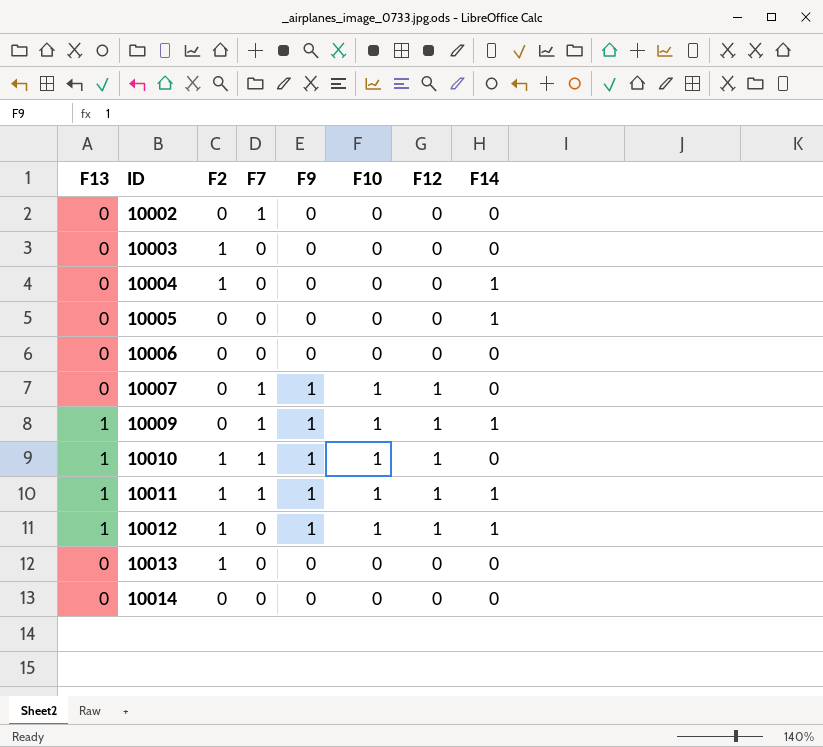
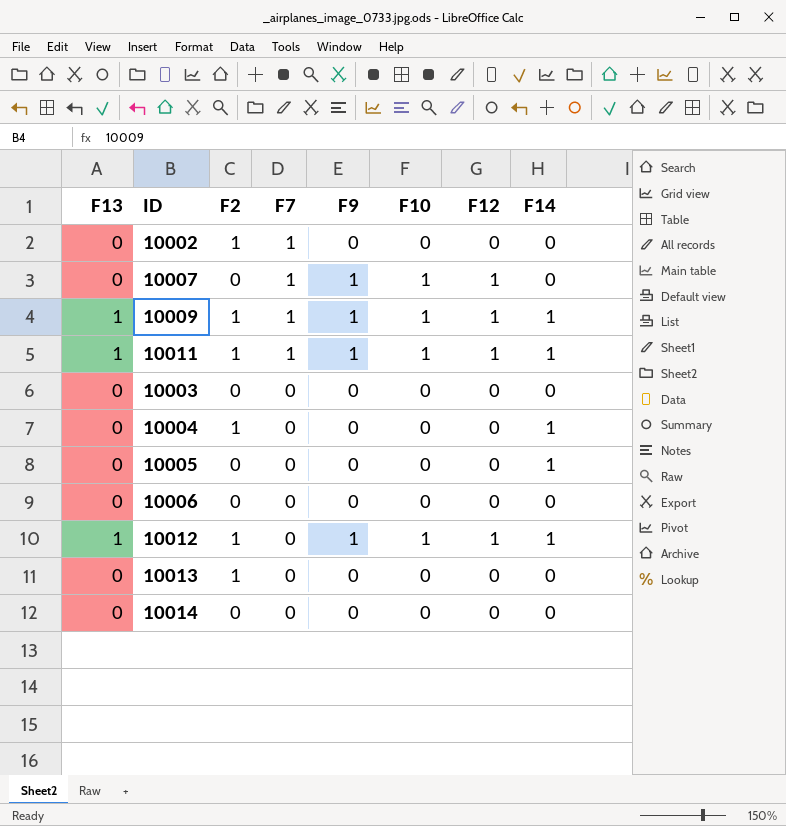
row order: ID ascending -> F7 descending
row 10010: 1 | 1 | 1 | 1 | 1 | 1 | 0 -> none
10002 | F2: 0 -> 1
10009 | F2: 0 -> 1
10003 | F2: 1 -> 0

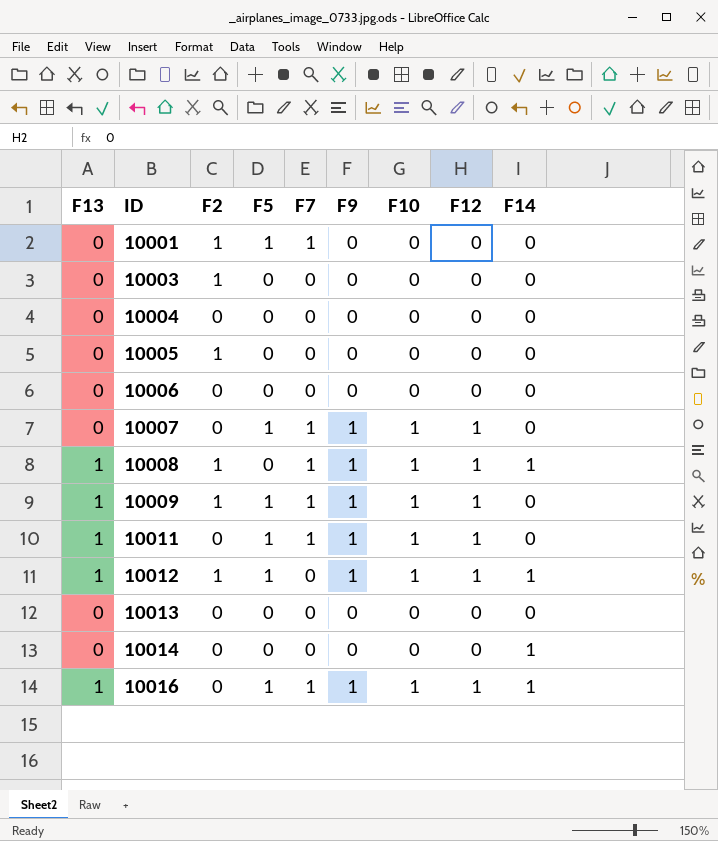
row order: F7 descending -> ID ascending
column F5 | position: none -> 4
row 10002: 0 | 1 | 1 | 0 | 0 | 0 | 0 -> none
row 10001: none -> 0 | 1 | 1 | 1 | 0 | 0 | 0 | 0
10003 | F2: 0 -> 1
10004 | F2: 1 -> 0
10004 | F14: 1 -> 0
10005 | F2: 0 -> 1
10005 | F14: 1 -> 0
row 10008: none -> 1 | 1 | 0 | 1 | 1 | 1 | 1 | 1
10009 | F14: 1 -> 0
10011 | F2: 1 -> 0
10011 | F14: 1 -> 0
10013 | F2: 1 -> 0
10014 | F14: 0 -> 1
row 10016: none -> 1 | 0 | 1 | 1 | 1 | 1 | 1 | 1

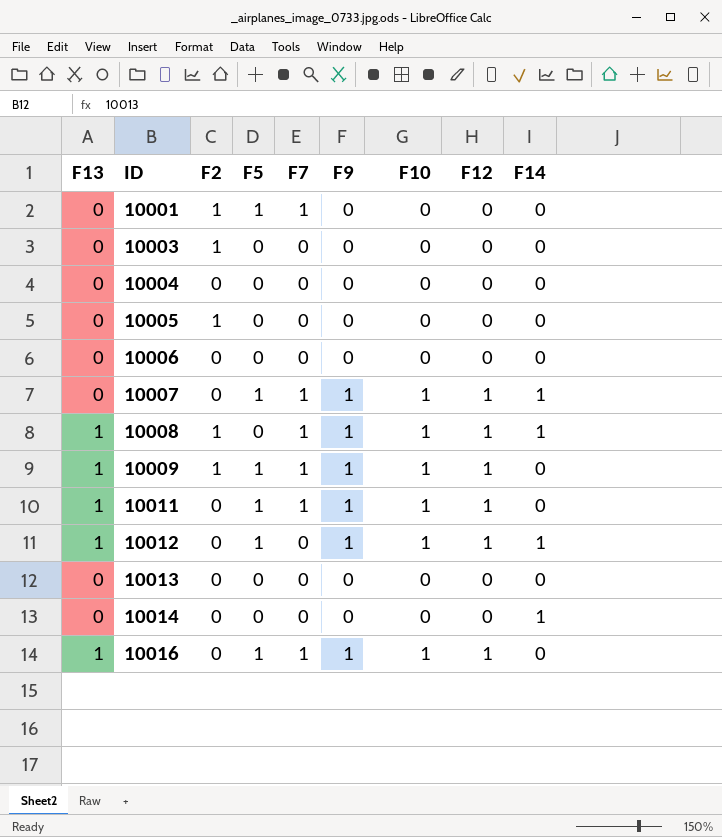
10007 | F14: 0 -> 1
10012 | F2: 1 -> 0
10016 | F14: 1 -> 0

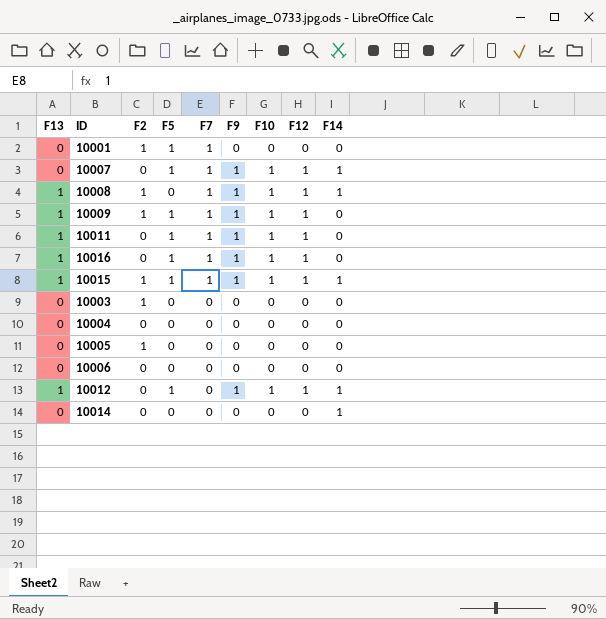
row order: ID ascending -> F7 descending
row 10013: 0 | 0 | 0 | 0 | 0 | 0 | 0 | 0 -> none
row 10015: none -> 1 | 1 | 1 | 1 | 1 | 1 | 1 | 1

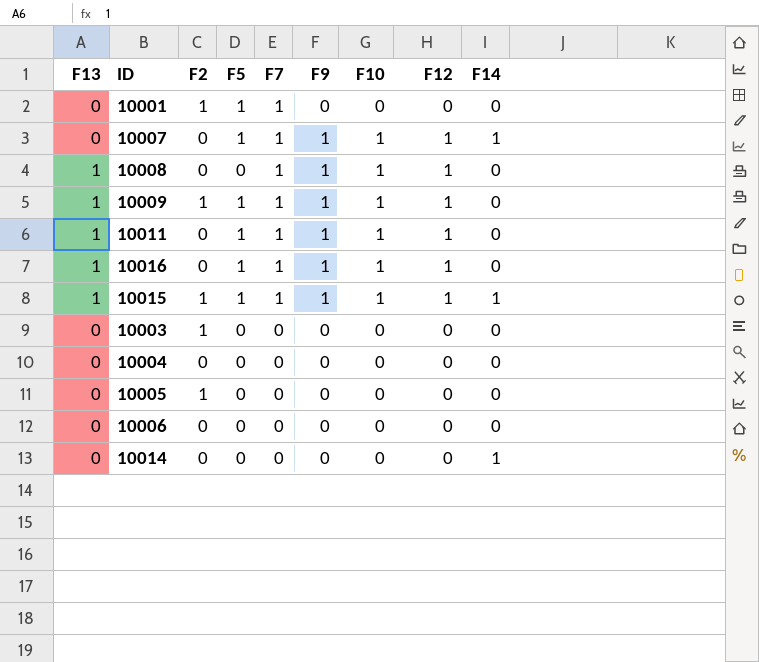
row 10012: 1 | 0 | 1 | 0 | 1 | 1 | 1 | 1 -> none
10008 | F2: 1 -> 0
10008 | F14: 1 -> 0

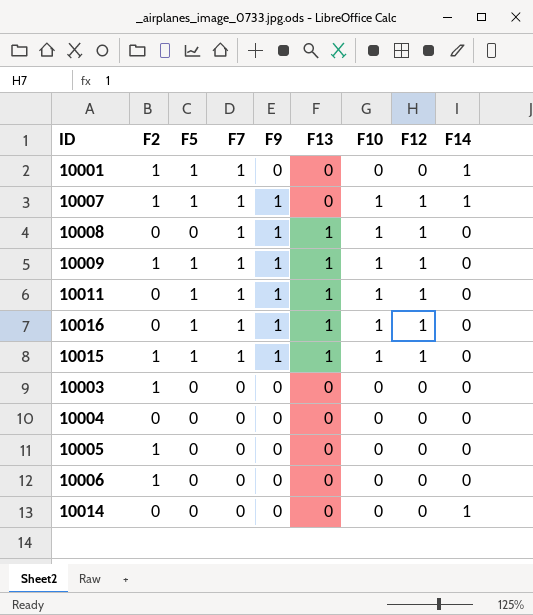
column F13 | position: 1 -> 6
10001 | F14: 0 -> 1
10007 | F2: 0 -> 1
10015 | F14: 1 -> 0
10006 | F2: 0 -> 1

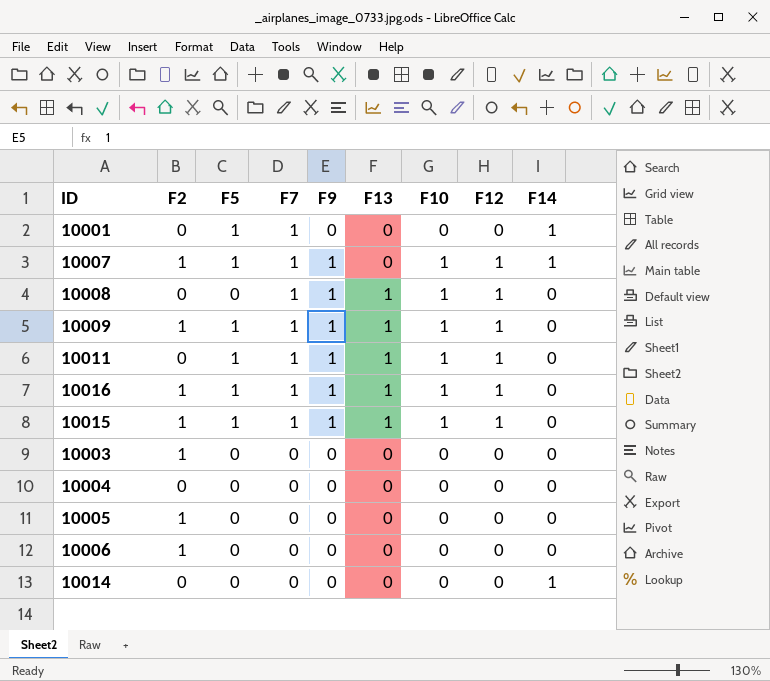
10001 | F2: 1 -> 0
10016 | F2: 0 -> 1

